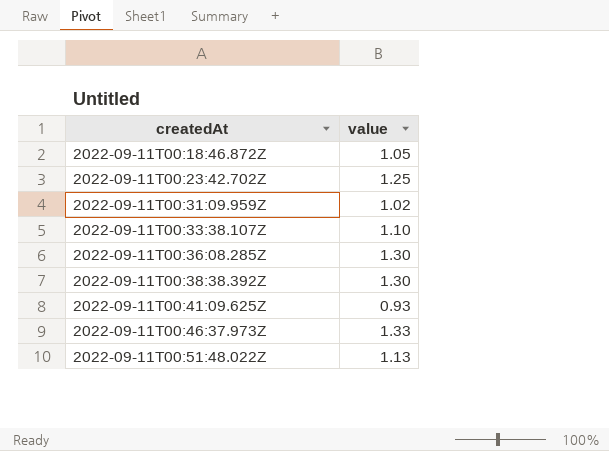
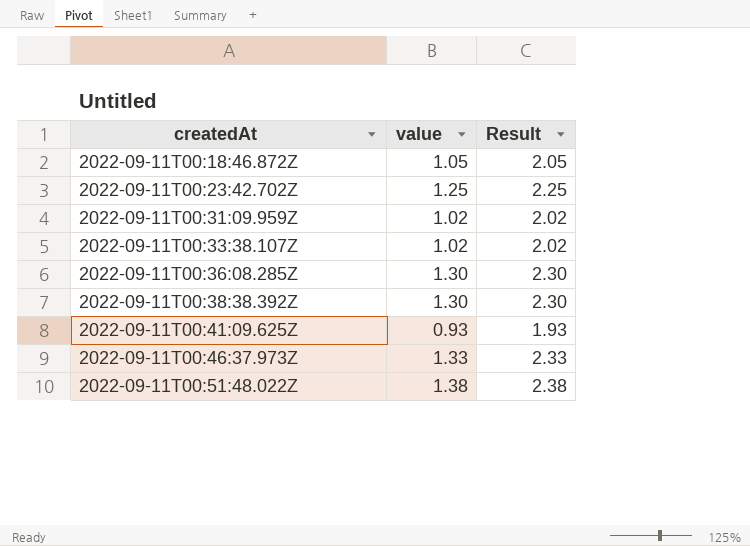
column Result | formula: none -> [value] + 1
2022-09-11T00:33:38.107Z | value: 1.10 -> 1.02
2022-09-11T00:51:48.022Z | value: 1.13 -> 1.38

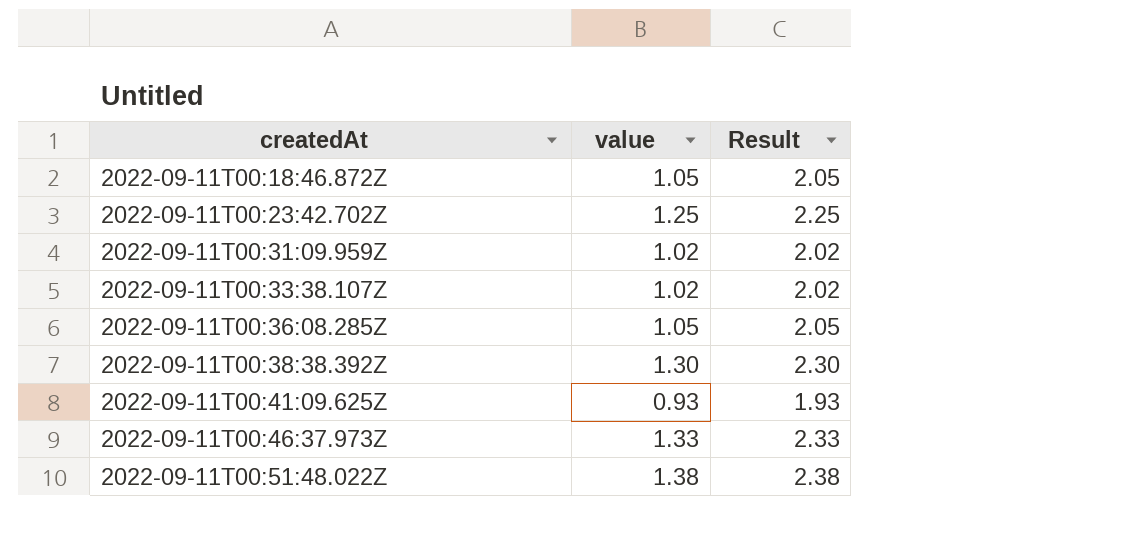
2022-09-11T00:36:08.285Z | value: 1.30 -> 1.05
2022-09-11T00:36:08.285Z | Result: 2.30 -> 2.05

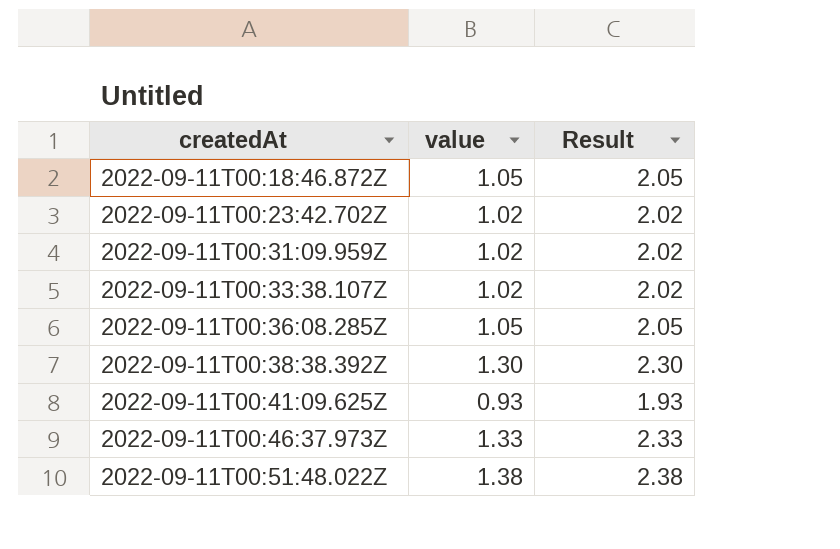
2022-09-11T00:23:42.702Z | value: 1.25 -> 1.02
2022-09-11T00:23:42.702Z | Result: 2.25 -> 2.02

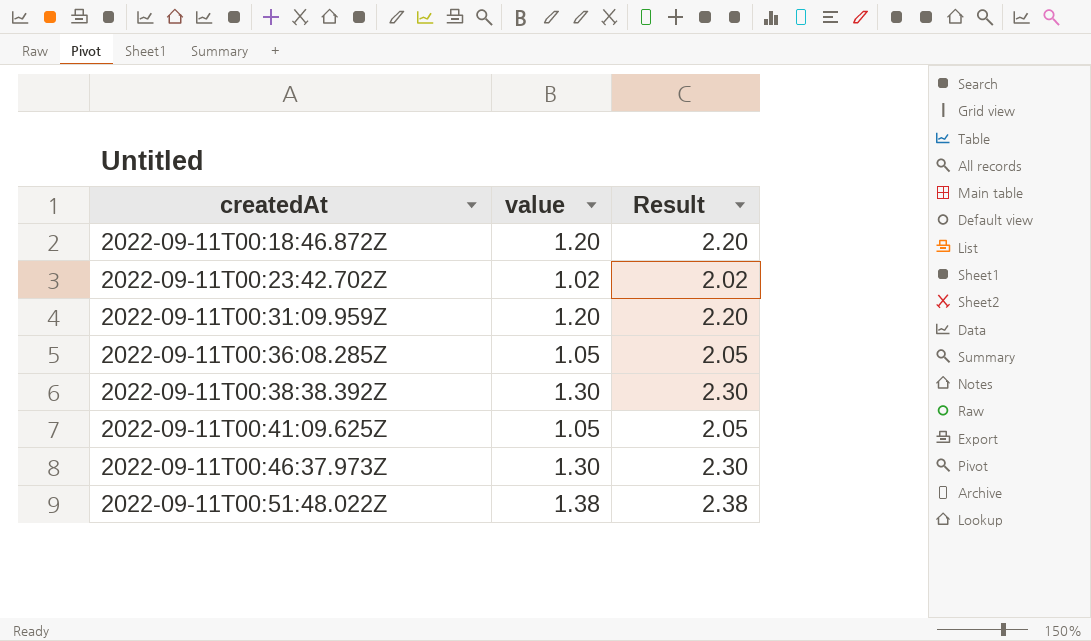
row 2022-09-11T00:33:38.107Z: 1.02 | 2.02 -> none
2022-09-11T00:18:46.872Z | value: 1.05 -> 1.20
2022-09-11T00:18:46.872Z | Result: 2.05 -> 2.20
2022-09-11T00:31:09.959Z | value: 1.02 -> 1.20
2022-09-11T00:31:09.959Z | Result: 2.02 -> 2.20
2022-09-11T00:41:09.625Z | value: 0.93 -> 1.05
2022-09-11T00:41:09.625Z | Result: 1.93 -> 2.05
2022-09-11T00:46:37.973Z | value: 1.33 -> 1.30
2022-09-11T00:46:37.973Z | Result: 2.33 -> 2.30

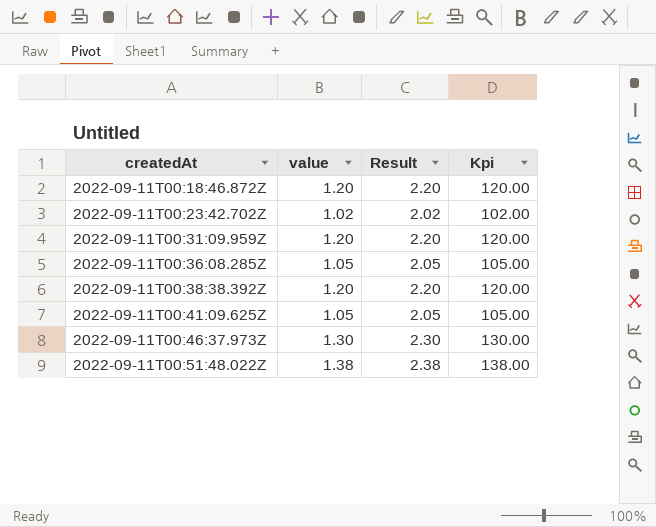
column Kpi | formula: none -> [value] * 100
2022-09-11T00:38:38.392Z | value: 1.30 -> 1.20
2022-09-11T00:38:38.392Z | Result: 2.30 -> 2.20

